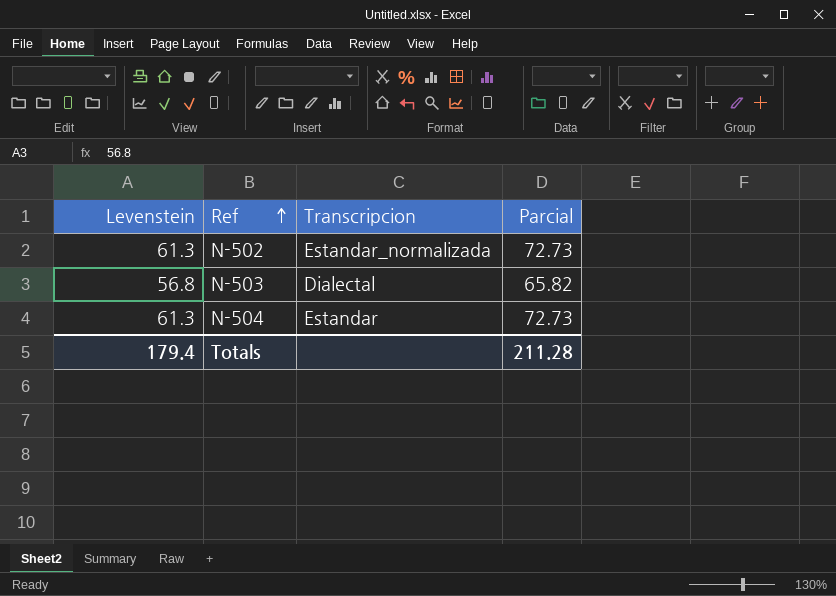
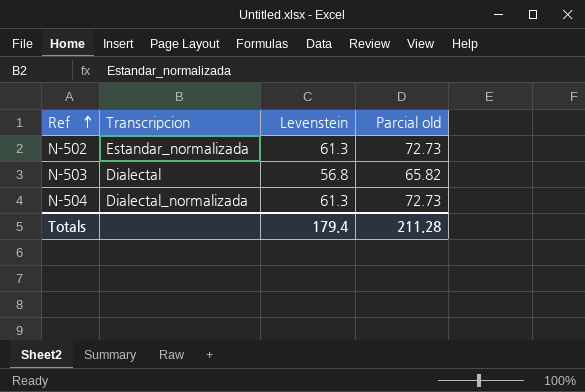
column Levenstein | position: 1 -> 3
column name: Parcial -> Parcial old
N-504 | Transcripcion: Estandar -> Dialectal_normalizada

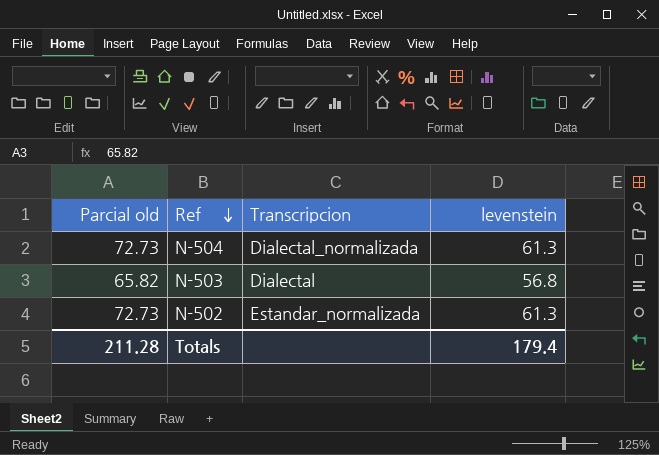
row order: Ref ascending -> Ref descending
column Parcial old | position: 4 -> 1
column name: Levenstein -> levenstein

